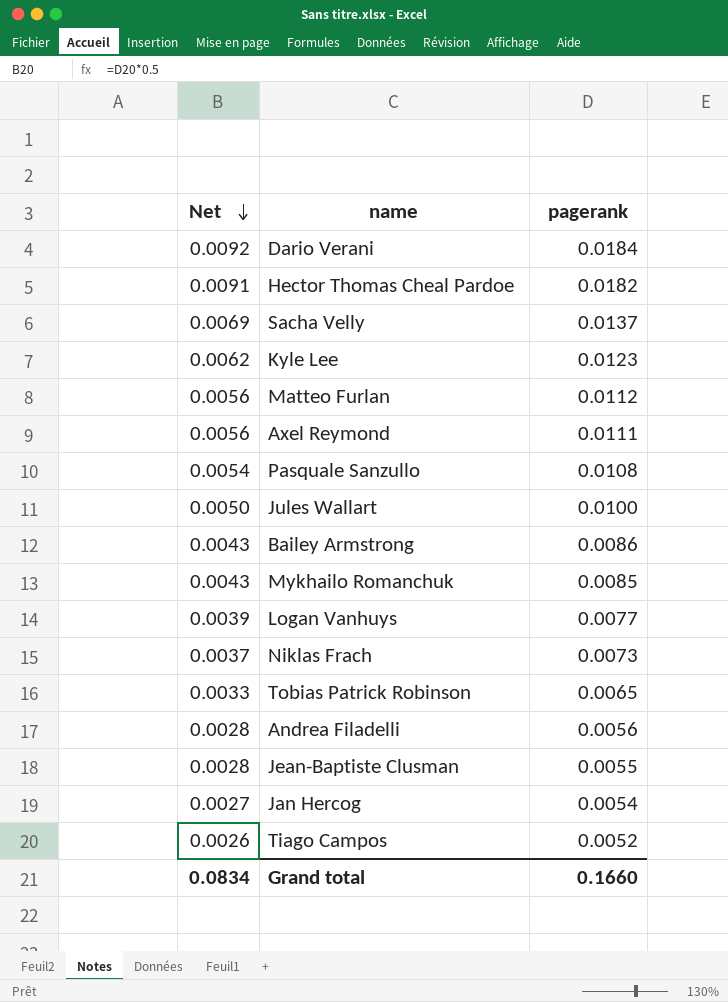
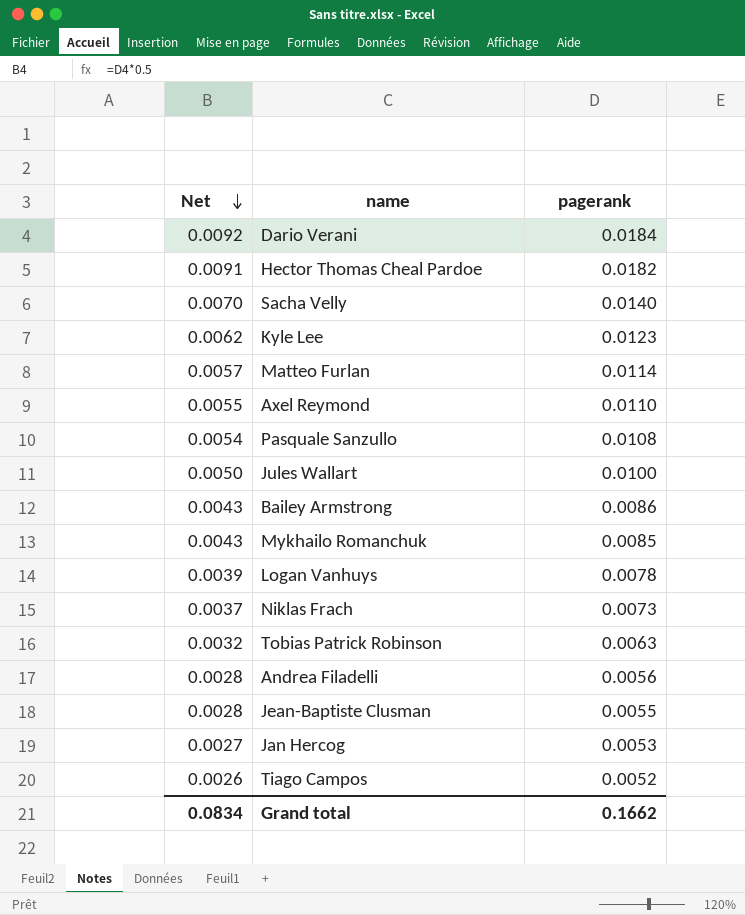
Sacha Velly | Net: 0.0069 -> 0.0070
Sacha Velly | pagerank: 0.0137 -> 0.0140
Matteo Furlan | Net: 0.0056 -> 0.0057
Matteo Furlan | pagerank: 0.0112 -> 0.0114
Axel Reymond | Net: 0.0056 -> 0.0055
Axel Reymond | pagerank: 0.0111 -> 0.0110
Logan Vanhuys | pagerank: 0.0077 -> 0.0078
Tobias Patrick Robinson | Net: 0.0033 -> 0.0032
Tobias Patrick Robinson | pagerank: 0.0065 -> 0.0063
Jan Hercog | pagerank: 0.0054 -> 0.0053
Grand total | pagerank: 0.1660 -> 0.1662

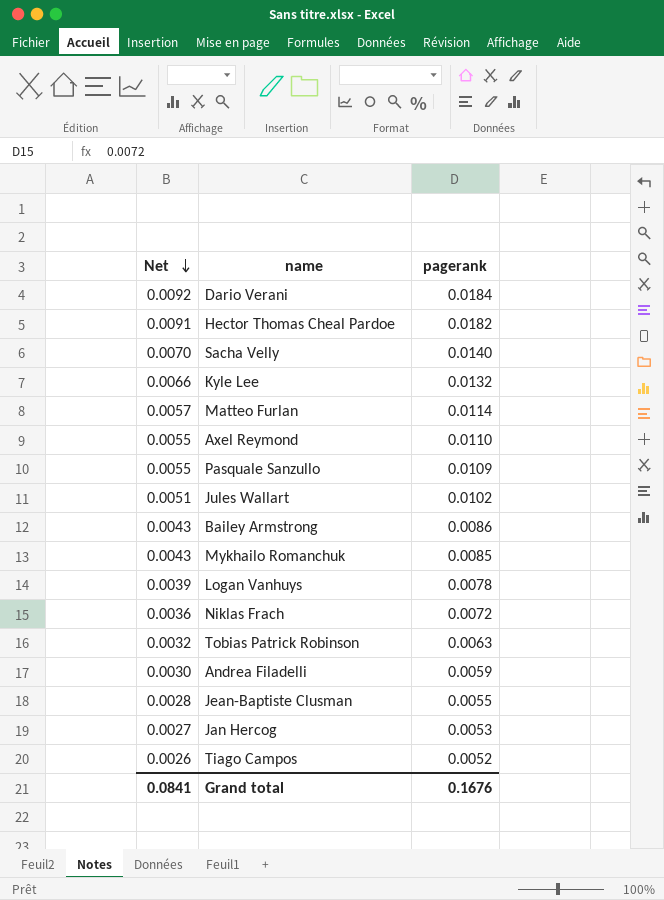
Kyle Lee | Net: 0.0062 -> 0.0066
Kyle Lee | pagerank: 0.0123 -> 0.0132
Pasquale Sanzullo | Net: 0.0054 -> 0.0055
Pasquale Sanzullo | pagerank: 0.0108 -> 0.0109
Jules Wallart | Net: 0.0050 -> 0.0051
Jules Wallart | pagerank: 0.0100 -> 0.0102
Niklas Frach | Net: 0.0037 -> 0.0036
Niklas Frach | pagerank: 0.0073 -> 0.0072
Andrea Filadelli | Net: 0.0028 -> 0.0030
Andrea Filadelli | pagerank: 0.0056 -> 0.0059
Grand total | Net: 0.0834 -> 0.0841
Grand total | pagerank: 0.1662 -> 0.1676

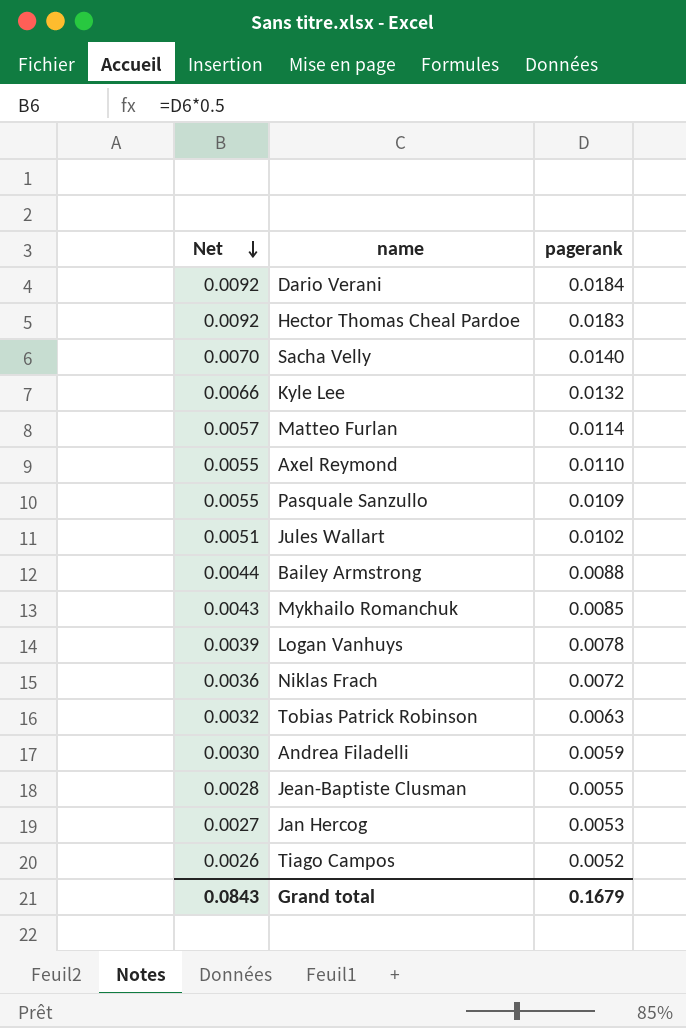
Hector Thomas Cheal Pardoe | Net: 0.0091 -> 0.0092
Hector Thomas Cheal Pardoe | pagerank: 0.0182 -> 0.0183
Bailey Armstrong | Net: 0.0043 -> 0.0044
Bailey Armstrong | pagerank: 0.0086 -> 0.0088
Grand total | Net: 0.0841 -> 0.0843
Grand total | pagerank: 0.1676 -> 0.1679

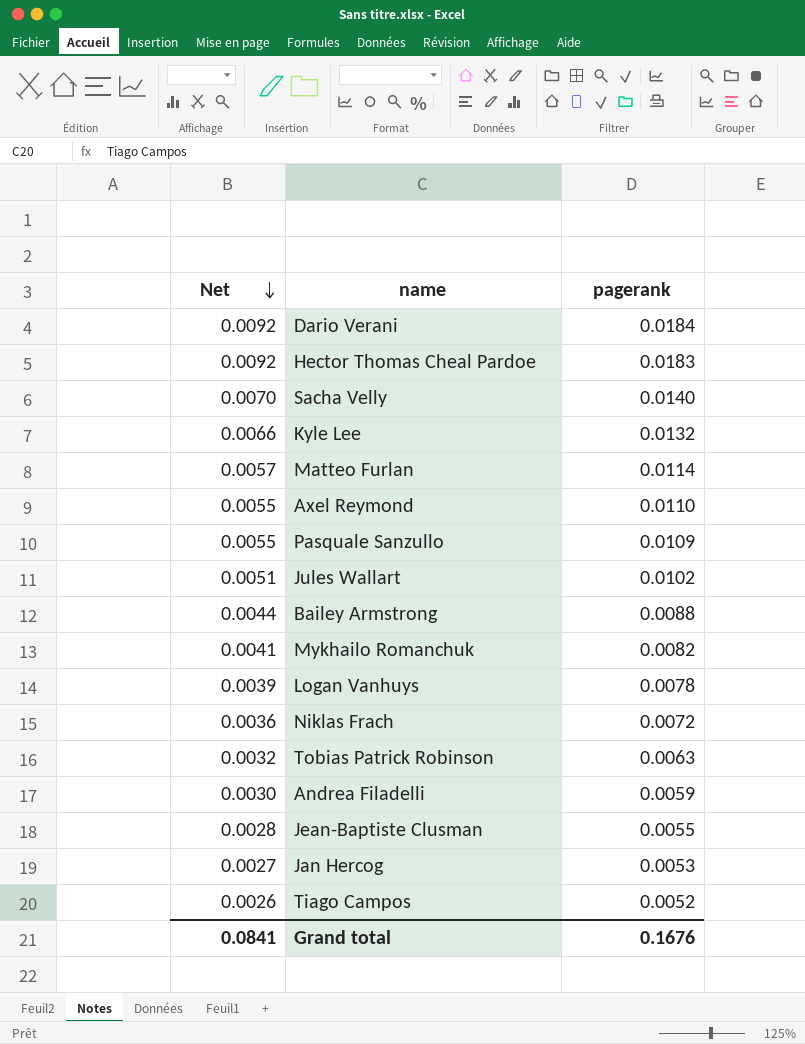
Mykhailo Romanchuk | Net: 0.0043 -> 0.0041
Mykhailo Romanchuk | pagerank: 0.0085 -> 0.0082
Grand total | Net: 0.0843 -> 0.0841
Grand total | pagerank: 0.1679 -> 0.1676

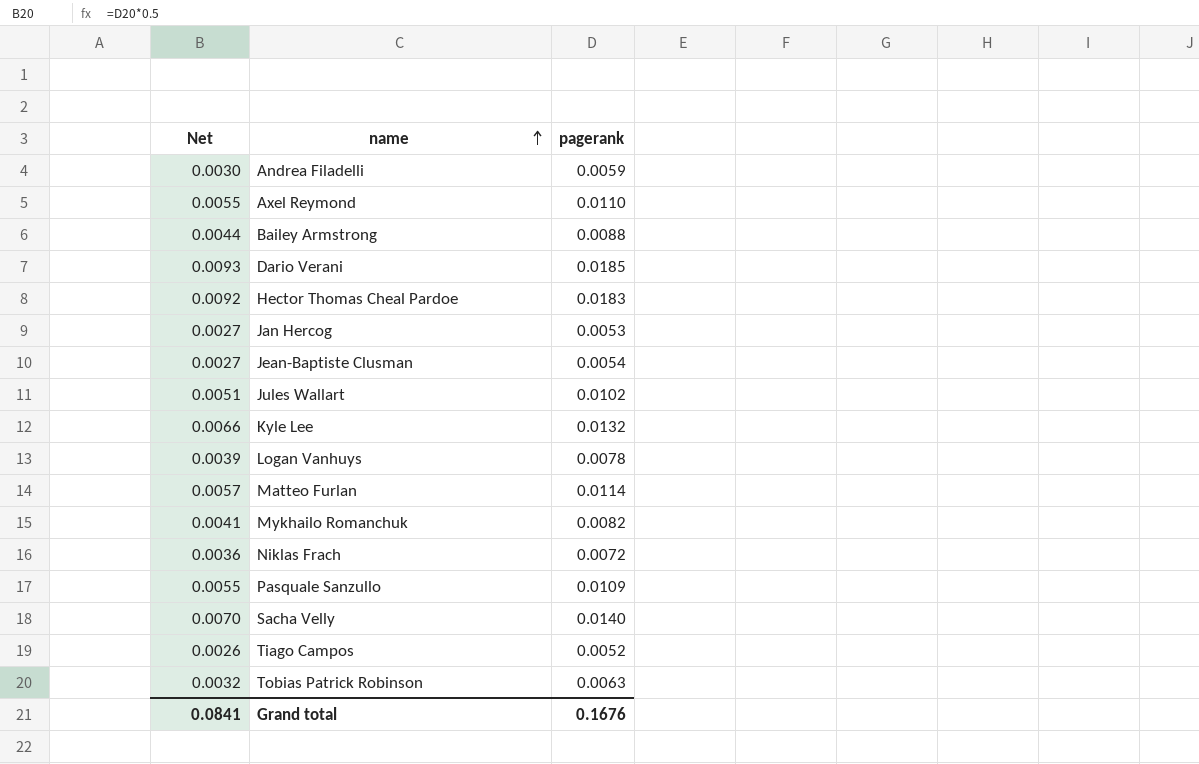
row order: Net descending -> name ascending
Dario Verani | Net: 0.0092 -> 0.0093
Dario Verani | pagerank: 0.0184 -> 0.0185
Jean-Baptiste Clusman | Net: 0.0028 -> 0.0027
Jean-Baptiste Clusman | pagerank: 0.0055 -> 0.0054

